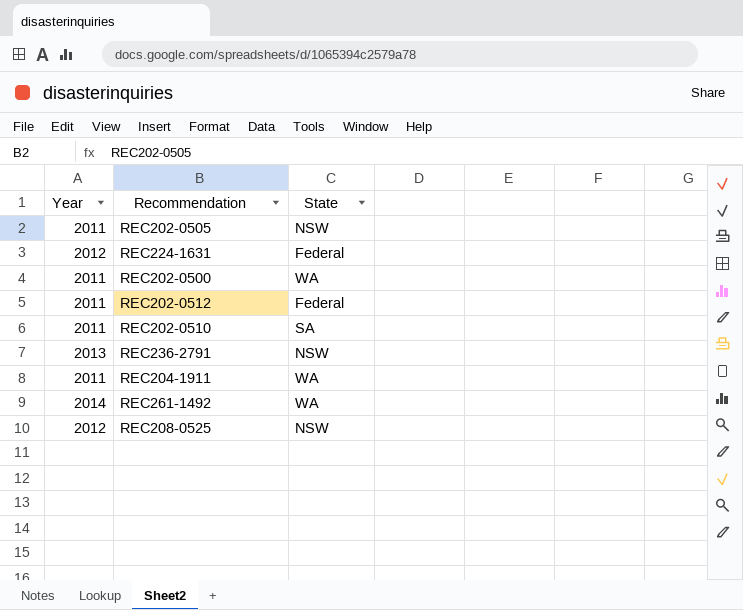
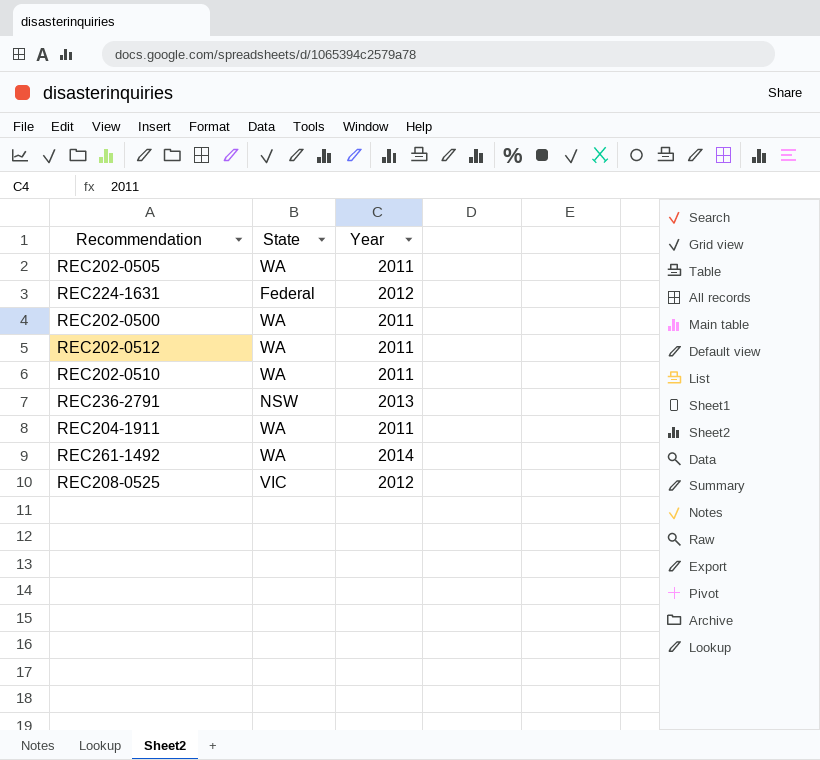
column Year | position: 1 -> 3
REC202-0505 | State: NSW -> WA
REC202-0512 | State: Federal -> WA
REC202-0510 | State: SA -> WA
REC208-0525 | State: NSW -> VIC

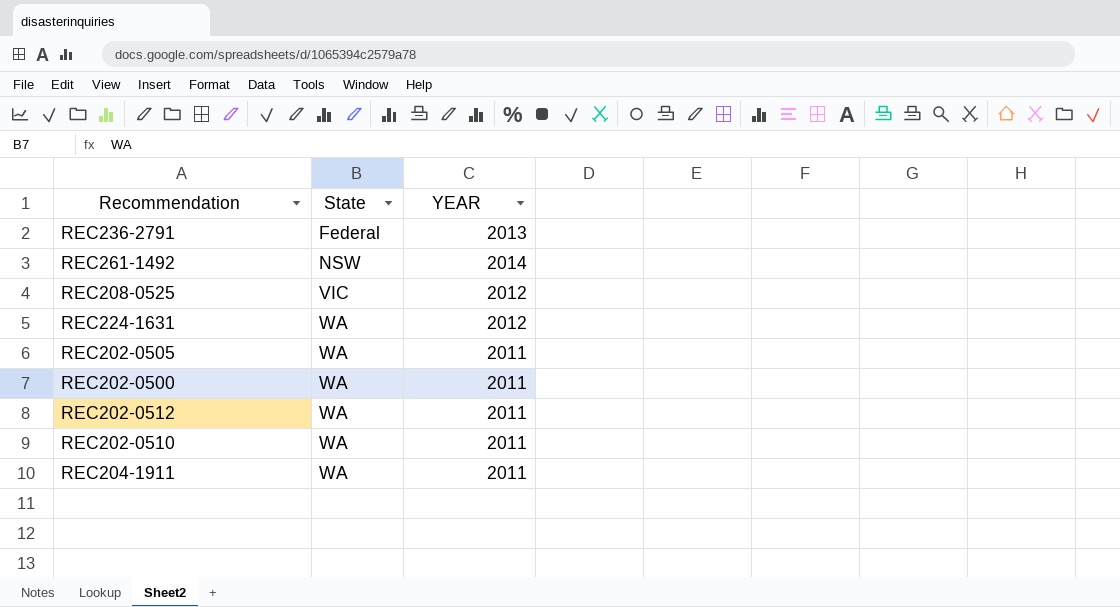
row order: none -> State ascending
column name: Year -> YEAR
REC236-2791 | State: NSW -> Federal
REC261-1492 | State: WA -> NSW
REC224-1631 | State: Federal -> WA

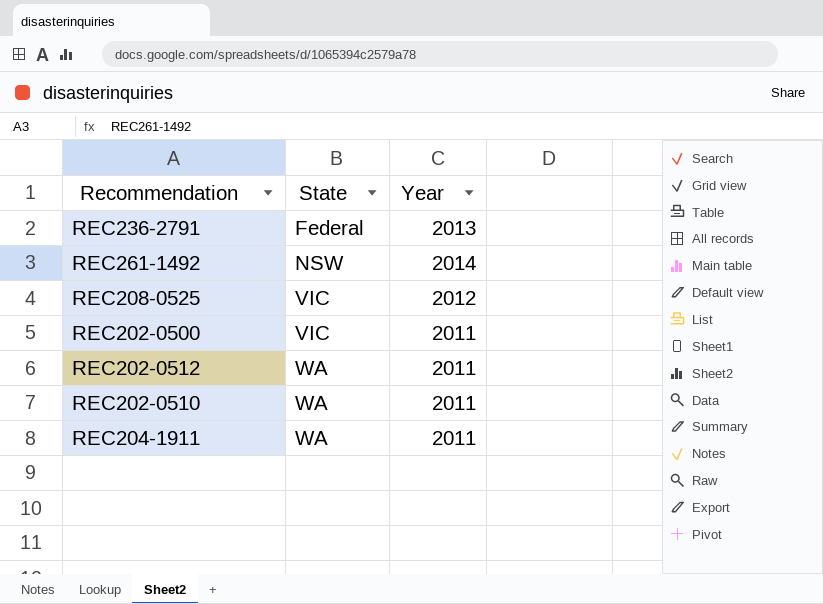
column name: YEAR -> Year
row REC224-1631: WA | 2012 -> none
row REC202-0505: WA | 2011 -> none
REC202-0500 | State: WA -> VIC

